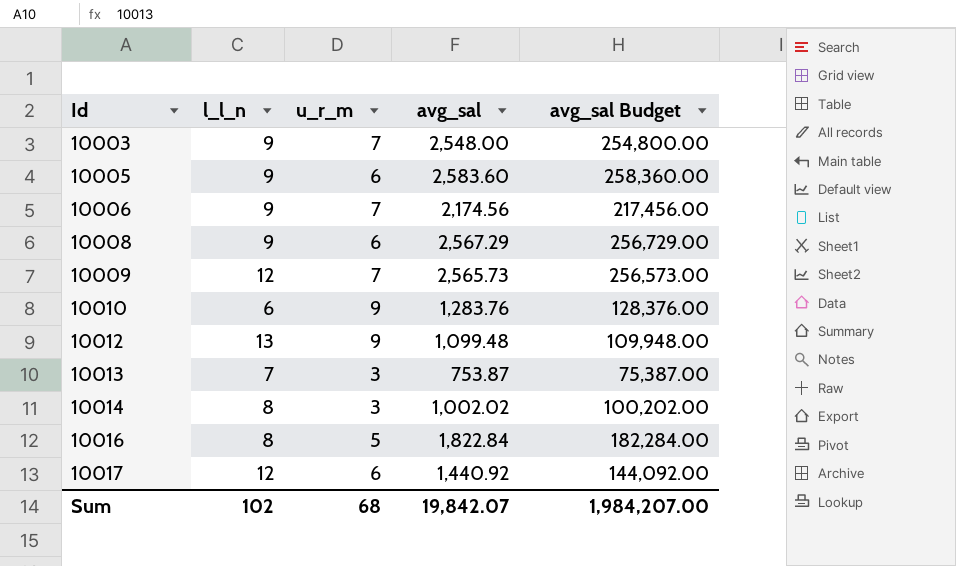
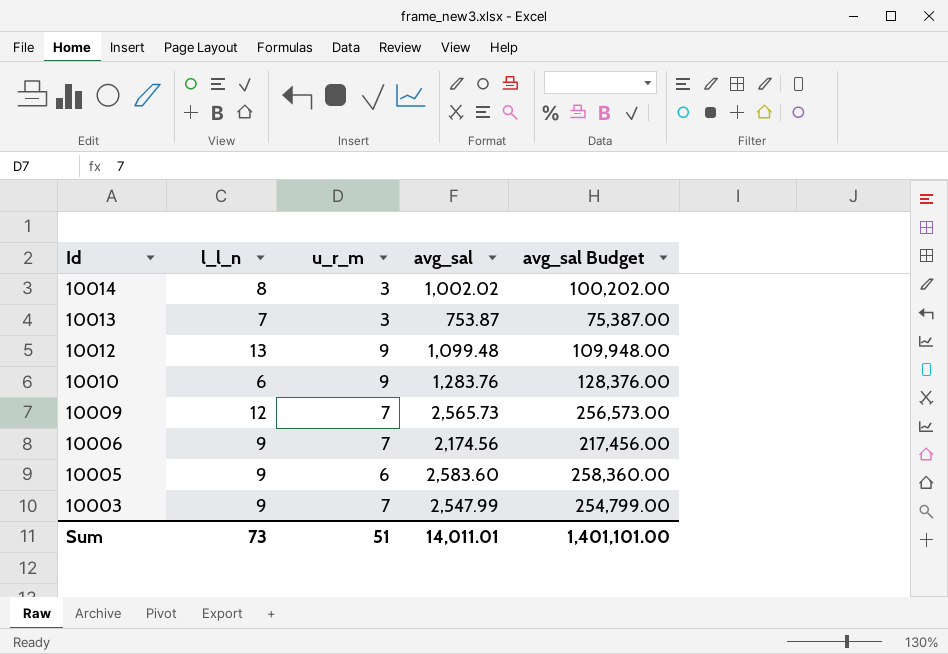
row order: Id ascending -> Id descending
row 10008: 9 | 6 | 2,567.29 | 256,729.00 -> none
row 10016: 8 | 5 | 1,822.84 | 182,284.00 -> none
row 10017: 12 | 6 | 1,440.92 | 144,092.00 -> none
10003 | avg_sal: 2,548.00 -> 2,547.99
10003 | avg_sal Budget: 254,800.00 -> 254,799.00
Sum | l_l_n: 102 -> 73
Sum | u_r_m: 68 -> 51
Sum | avg_sal: 19,842.07 -> 14,011.01
Sum | avg_sal Budget: 1,984,207.00 -> 1,401,101.00

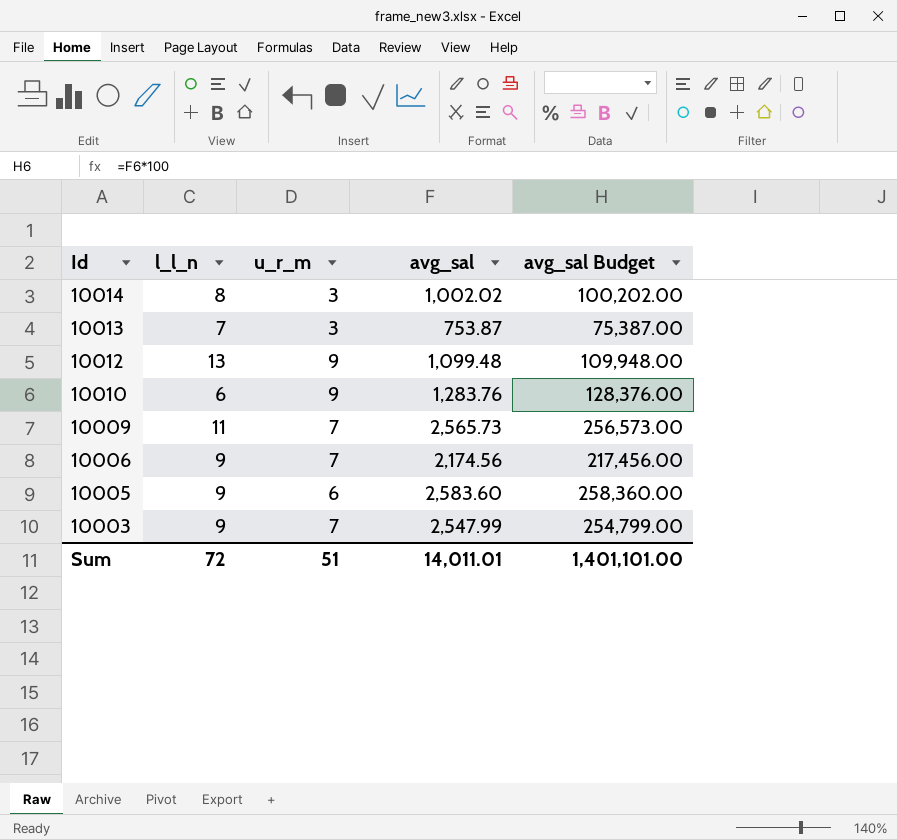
10009 | l_l_n: 12 -> 11
Sum | l_l_n: 73 -> 72

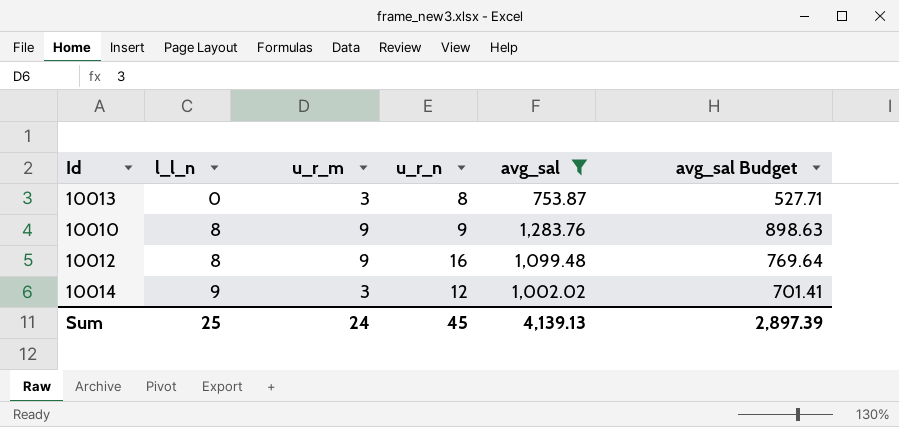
filter: none -> avg_sal <= 1,283.76
row order: Id descending -> l_l_n ascending
column u_r_n | position: none -> 4
column avg_sal Budget | formula: [avg_sal] * 100 -> [avg_sal] * 0.7
10013 | l_l_n: 7 -> 0
10010 | l_l_n: 6 -> 8
10012 | l_l_n: 13 -> 8
10014 | l_l_n: 8 -> 9
Sum | l_l_n: 72 -> 25
Sum | u_r_m: 51 -> 24
Sum | avg_sal: 14,011.01 -> 4,139.13
Sum | avg_sal Budget: 1,401,101.00 -> 2,897.39

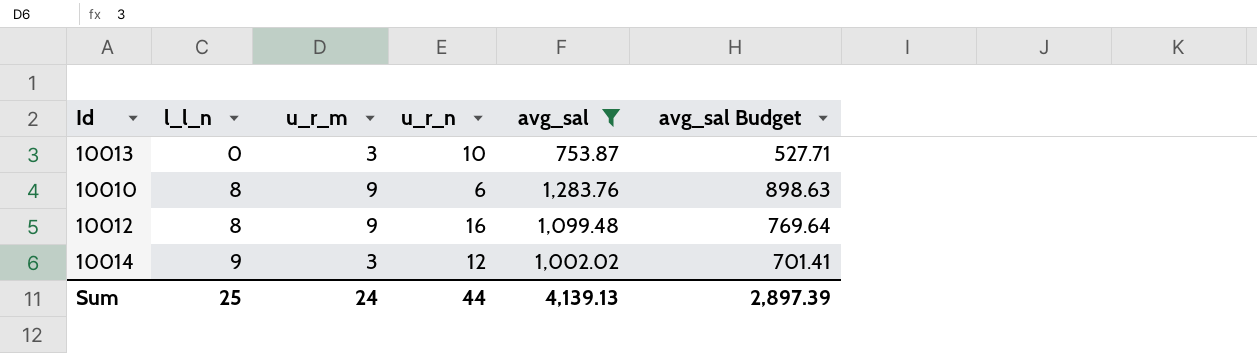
10013 | u_r_n: 8 -> 10
10010 | u_r_n: 9 -> 6
Sum | u_r_n: 45 -> 44

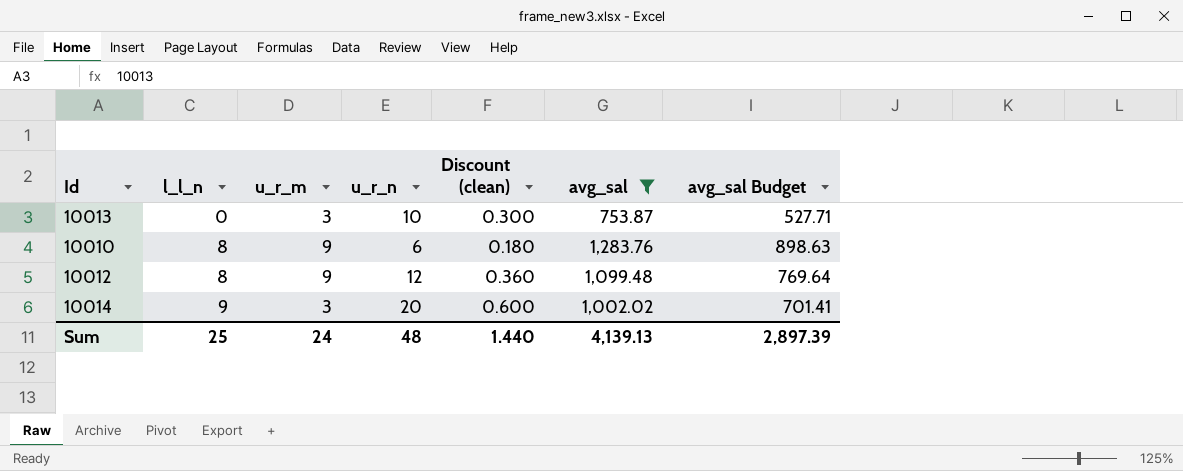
column Discount (clean) | formula: none -> [u_r_n] * 0.03
10012 | u_r_n: 16 -> 12
10014 | u_r_n: 12 -> 20
Sum | u_r_n: 44 -> 48

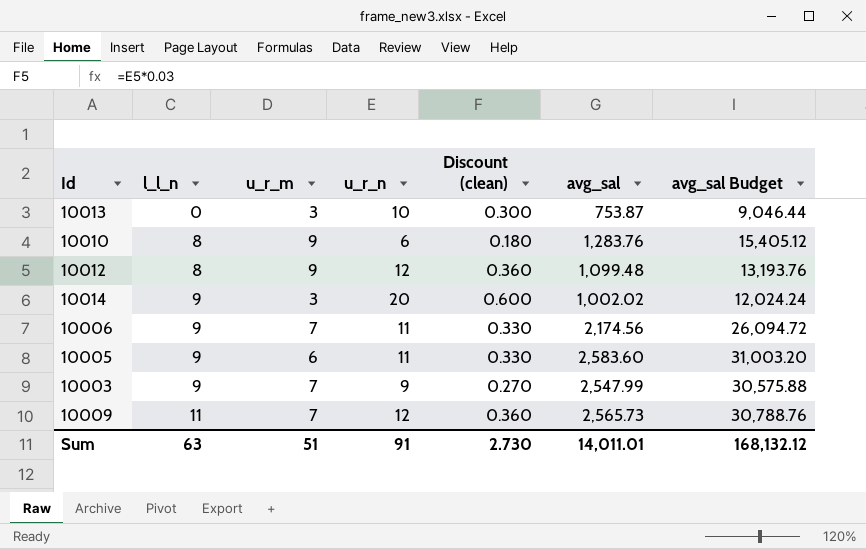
filter: avg_sal <= 1,283.76 -> none
column avg_sal Budget | formula: [avg_sal] * 0.7 -> [avg_sal] * 12
Sum | l_l_n: 25 -> 63
Sum | u_r_m: 24 -> 51
Sum | u_r_n: 48 -> 91
Sum | Discount (clean): 1.440 -> 2.730
Sum | avg_sal: 4,139.13 -> 14,011.01
Sum | avg_sal Budget: 2,897.39 -> 168,132.12

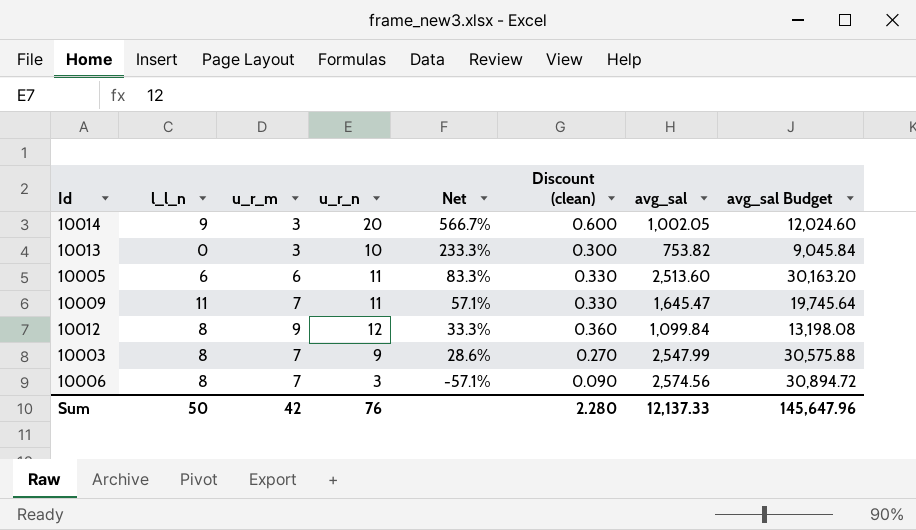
row order: l_l_n ascending -> Net descending
column Net | formula: none -> ([u_r_n] - [u_r_m]) / [u_r_m]
row 10010: 8 | 9 | 6 | 0.180 | 1,283.76 | 15,405.12 -> none
10014 | avg_sal: 1,002.02 -> 1,002.05
10014 | avg_sal Budget: 12,024.24 -> 12,024.60
10013 | avg_sal: 753.87 -> 753.82
10013 | avg_sal Budget: 9,046.44 -> 9,045.84
10005 | l_l_n: 9 -> 6
10005 | avg_sal: 2,583.60 -> 2,513.60
10005 | avg_sal Budget: 31,003.20 -> 30,163.20
10009 | u_r_n: 12 -> 11
10009 | Discount (clean): 0.360 -> 0.330
10009 | avg_sal: 2,565.73 -> 1,645.47
10009 | avg_sal Budget: 30,788.76 -> 19,745.64
10012 | avg_sal: 1,099.48 -> 1,099.84
10012 | avg_sal Budget: 13,193.76 -> 13,198.08
10003 | l_l_n: 9 -> 8
10006 | l_l_n: 9 -> 8
10006 | u_r_n: 11 -> 3
10006 | Discount (clean): 0.330 -> 0.090
10006 | avg_sal: 2,174.56 -> 2,574.56
10006 | avg_sal Budget: 26,094.72 -> 30,894.72
Sum | l_l_n: 63 -> 50
Sum | u_r_m: 51 -> 42
Sum | u_r_n: 91 -> 76
Sum | Discount (clean): 2.730 -> 2.280
Sum | avg_sal: 14,011.01 -> 12,137.33
Sum | avg_sal Budget: 168,132.12 -> 145,647.96

